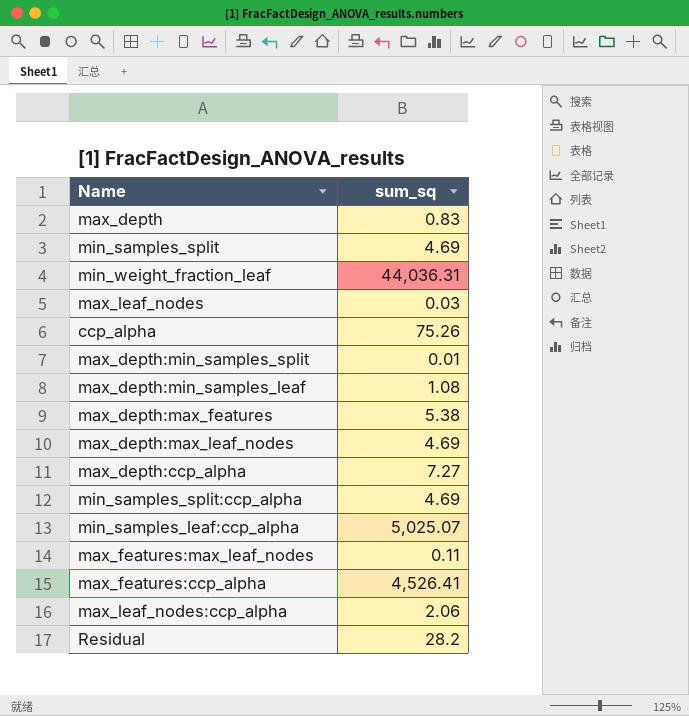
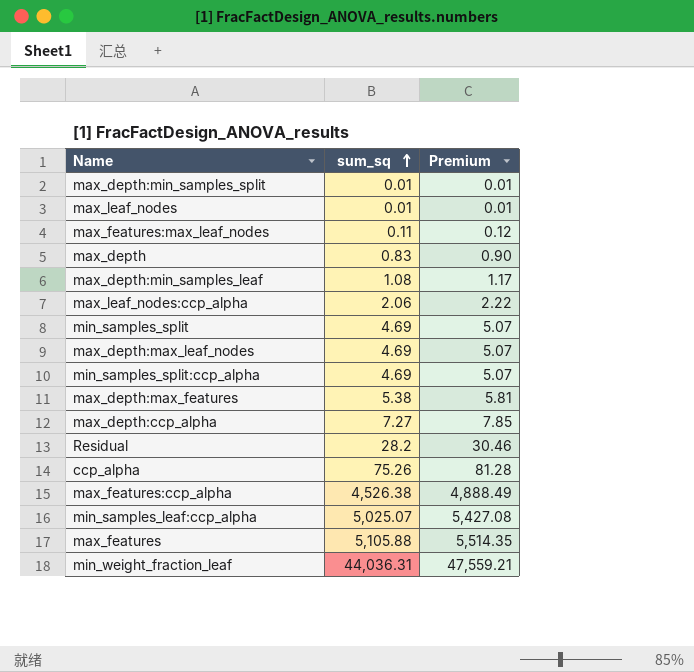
row order: none -> sum_sq ascending
column Premium | formula: none -> [sum_sq] * 1.08
max_leaf_nodes | sum_sq: 0.03 -> 0.01
max_features:ccp_alpha | sum_sq: 4,526.41 -> 4,526.38
row max_features: none -> 5,105.88 | 5,514.35

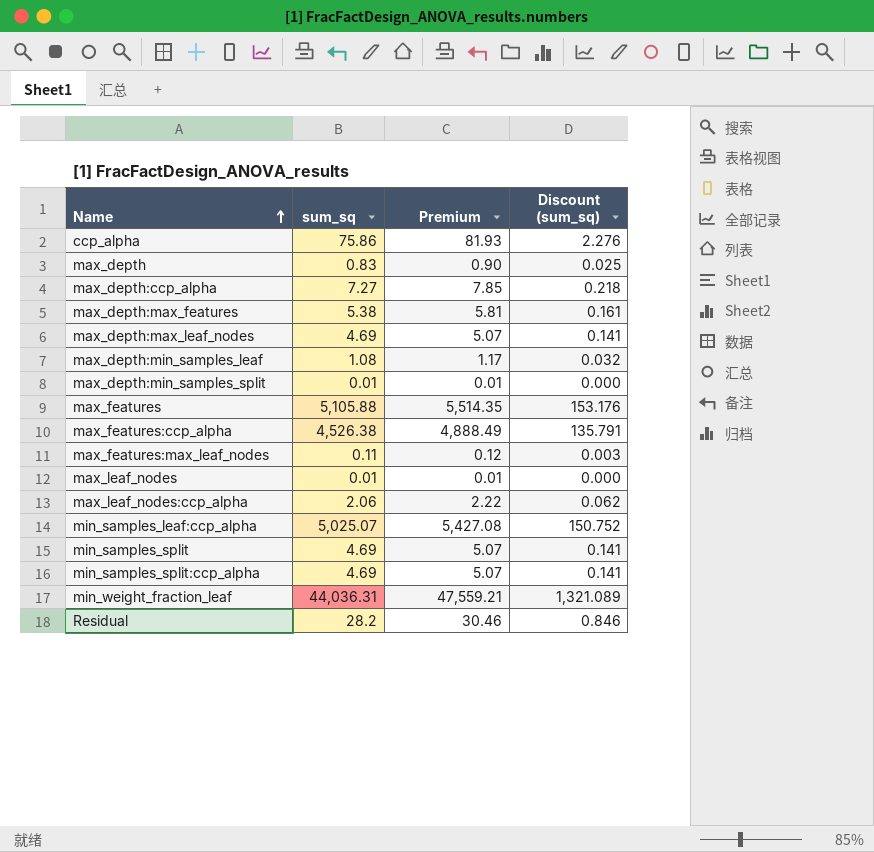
row order: sum_sq ascending -> Name ascending
column Discount (sum_sq) | formula: none -> [sum_sq] * 0.03
ccp_alpha | sum_sq: 75.26 -> 75.86
ccp_alpha | Premium: 81.28 -> 81.93

